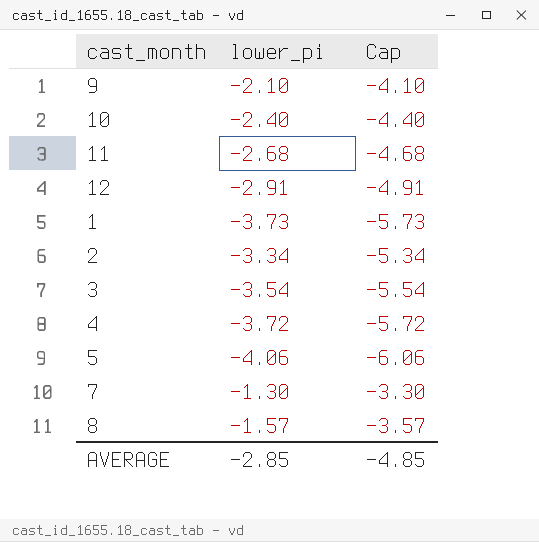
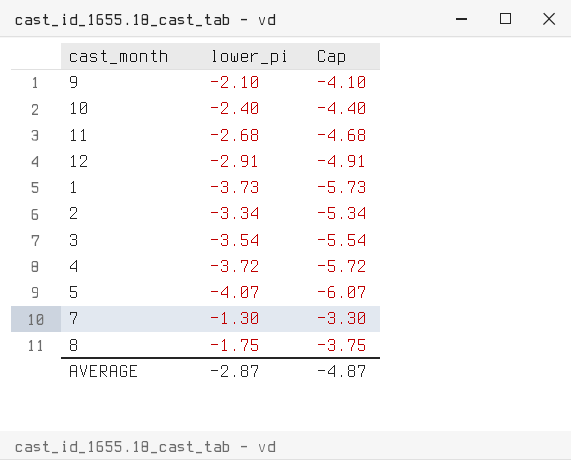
5 | lower_pi: -4.06 -> -4.07
5 | Cap: -6.06 -> -6.07
8 | lower_pi: -1.57 -> -1.75
8 | Cap: -3.57 -> -3.75
AVERAGE | lower_pi: -2.85 -> -2.87
AVERAGE | Cap: -4.85 -> -4.87

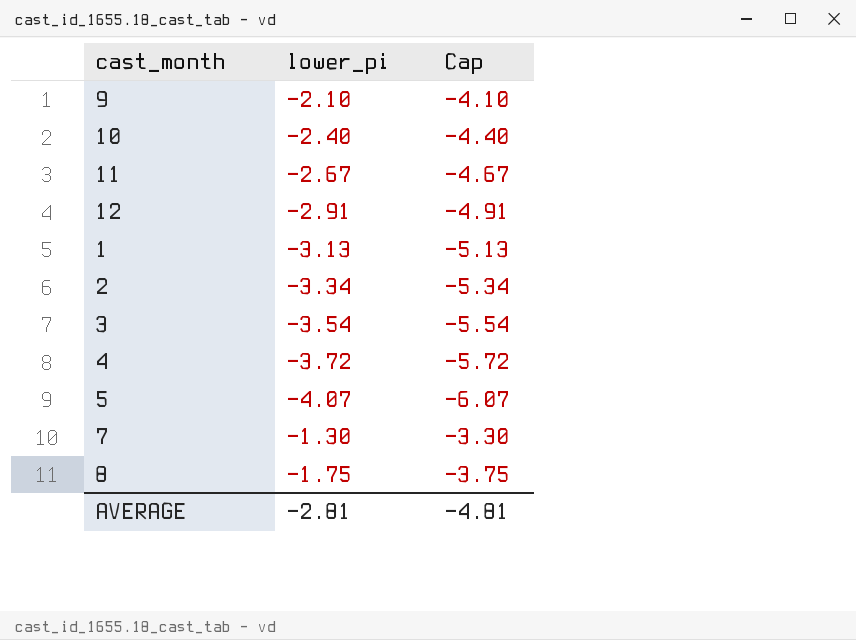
11 | lower_pi: -2.68 -> -2.67
11 | Cap: -4.68 -> -4.67
1 | lower_pi: -3.73 -> -3.13
1 | Cap: -5.73 -> -5.13
AVERAGE | lower_pi: -2.87 -> -2.81
AVERAGE | Cap: -4.87 -> -4.81

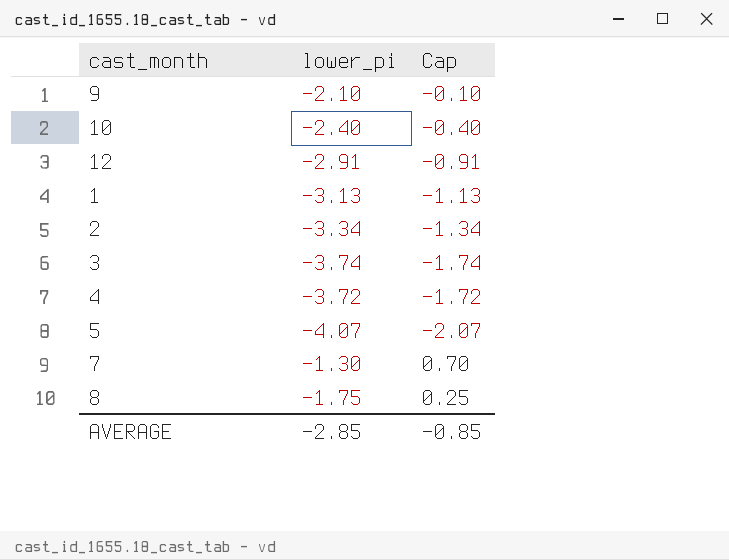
column Cap | formula: [lower_pi] - 2 -> [lower_pi] + 2
row 11: -2.67 | -4.67 -> none
3 | lower_pi: -3.54 -> -3.74
AVERAGE | lower_pi: -2.81 -> -2.85
AVERAGE | Cap: -4.81 -> -0.85

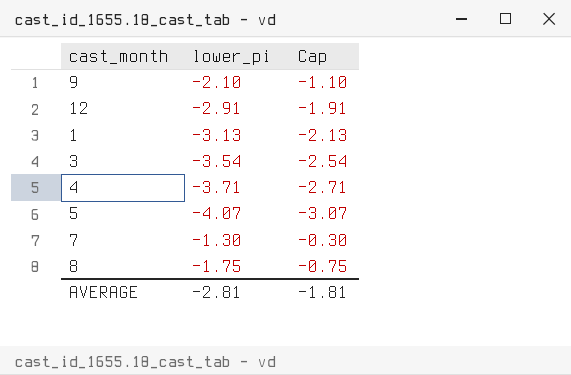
column Cap | formula: [lower_pi] + 2 -> [lower_pi] + 1
row 10: -2.40 | -0.40 -> none
row 2: -3.34 | -1.34 -> none
3 | lower_pi: -3.74 -> -3.54
4 | lower_pi: -3.72 -> -3.71
AVERAGE | lower_pi: -2.85 -> -2.81
AVERAGE | Cap: -0.85 -> -1.81

